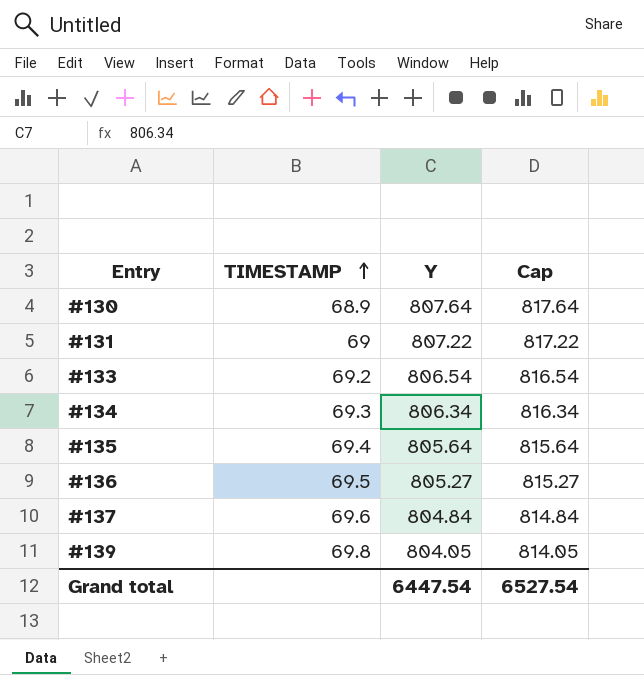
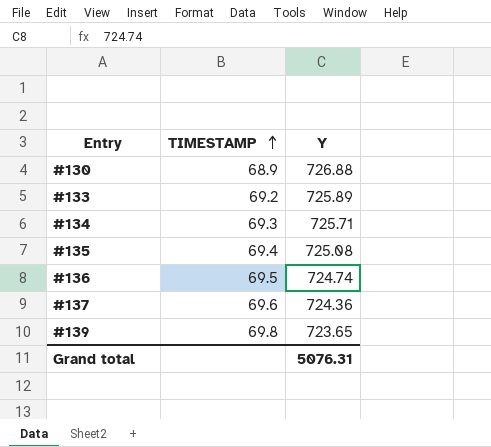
column Cap | formula: [Y] + 10 -> none
row #131: 69 | 807.22 | 817.22 -> none
#130 | Y: 807.64 -> 726.88
#133 | Y: 806.54 -> 725.89
#134 | Y: 806.34 -> 725.71
#135 | Y: 805.64 -> 725.08
#136 | Y: 805.27 -> 724.74
#137 | Y: 804.84 -> 724.36
#139 | Y: 804.05 -> 723.65
Grand total | Y: 6447.54 -> 5076.31

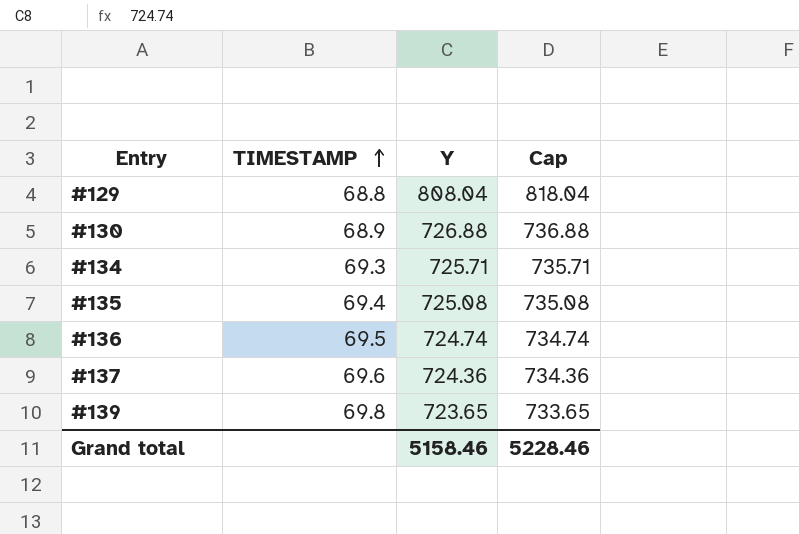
column Cap | formula: none -> [Y] + 10
row #133: 69.2 | 725.89 -> none
row #129: none -> 68.8 | 808.04 | 818.04
Grand total | Y: 5076.31 -> 5158.46

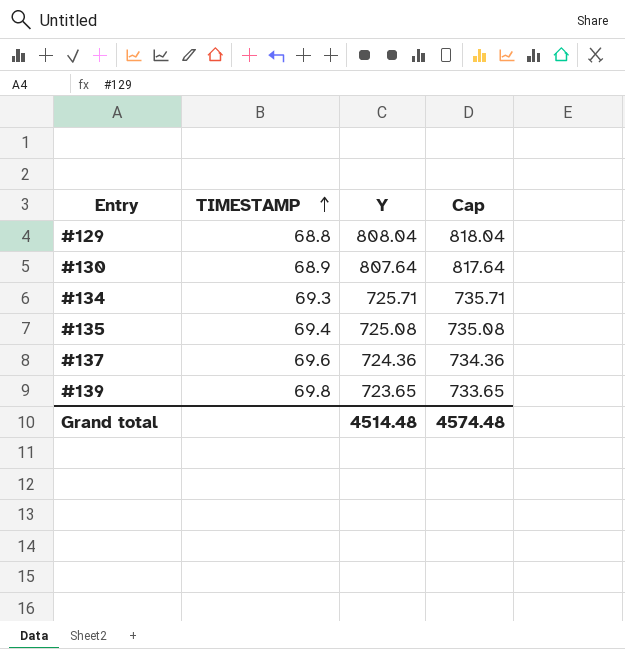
row #136: 69.5 | 724.74 | 734.74 -> none
#130 | Y: 726.88 -> 807.64
#130 | Cap: 736.88 -> 817.64
Grand total | Y: 5158.46 -> 4514.48
Grand total | Cap: 5228.46 -> 4574.48

